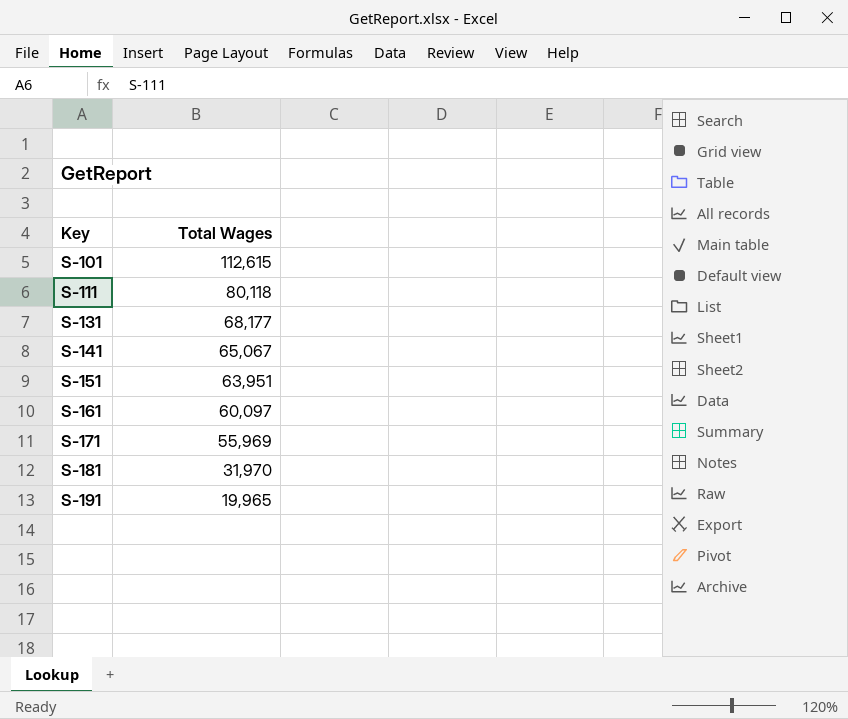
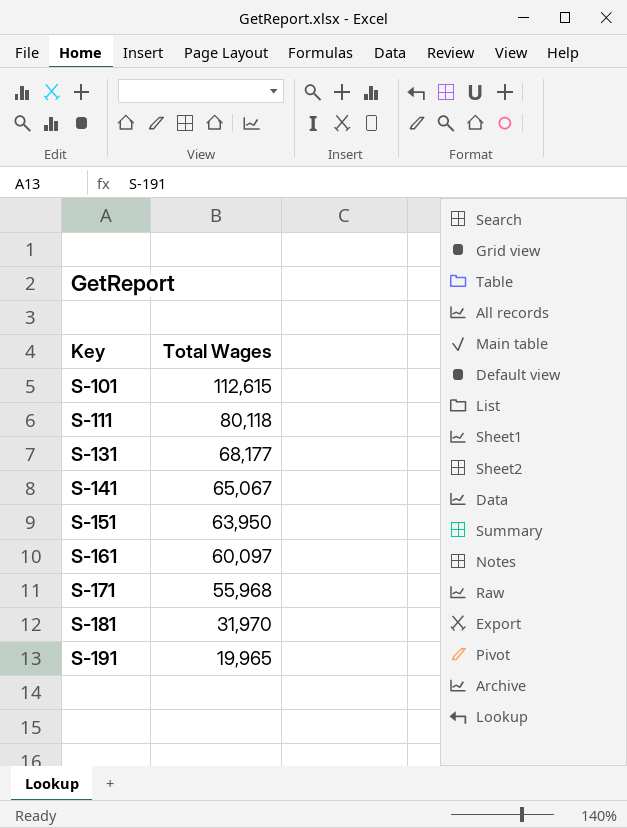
S-151 | Total Wages: 63,951 -> 63,950
S-171 | Total Wages: 55,969 -> 55,968

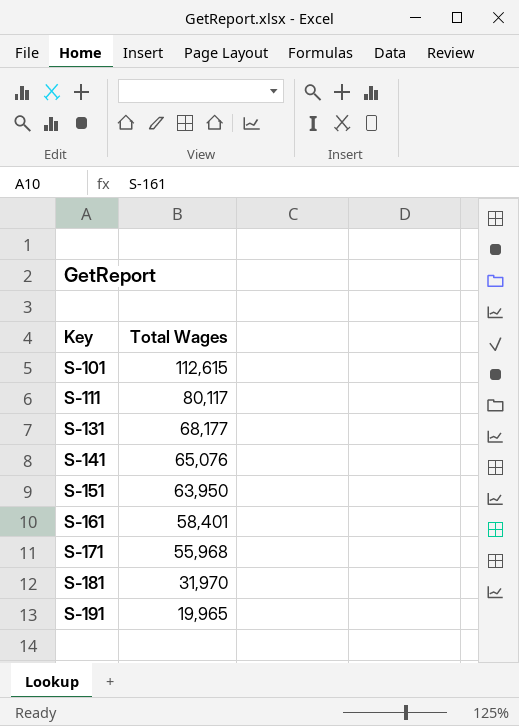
S-111 | Total Wages: 80,118 -> 80,117
S-141 | Total Wages: 65,067 -> 65,076
S-161 | Total Wages: 60,097 -> 58,401

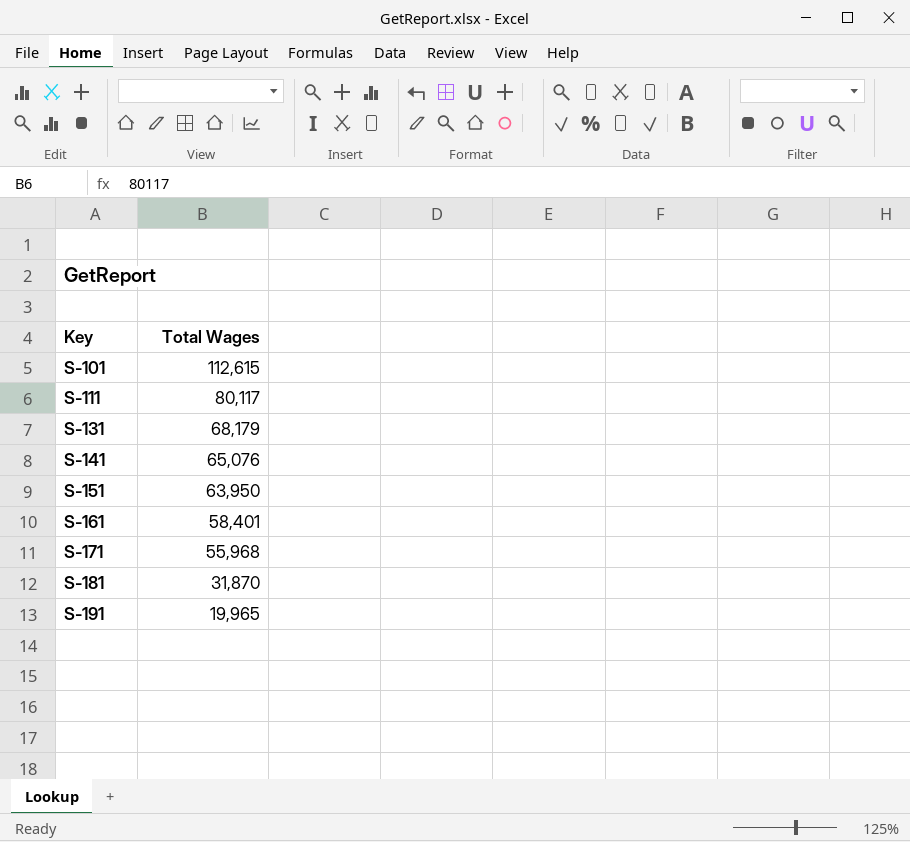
S-131 | Total Wages: 68,177 -> 68,179
S-181 | Total Wages: 31,970 -> 31,870

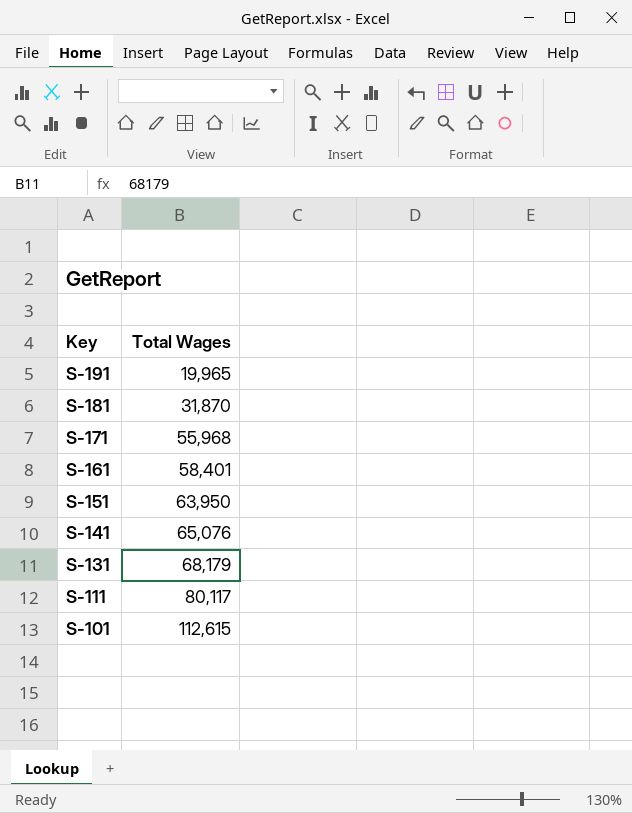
row order: Key ascending -> Key descending

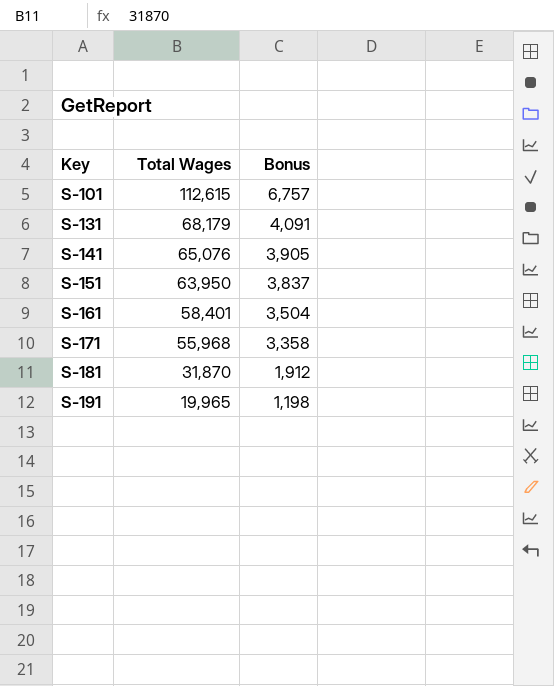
row order: Key descending -> Key ascending
column Bonus | formula: none -> [Total Wages] * 0.06
row S-111: 80,117 -> none

